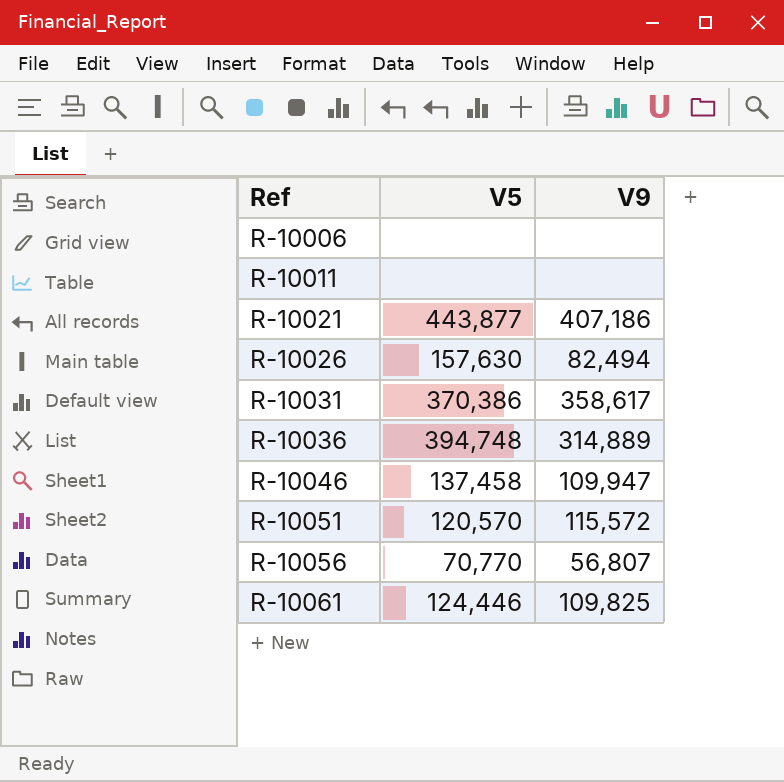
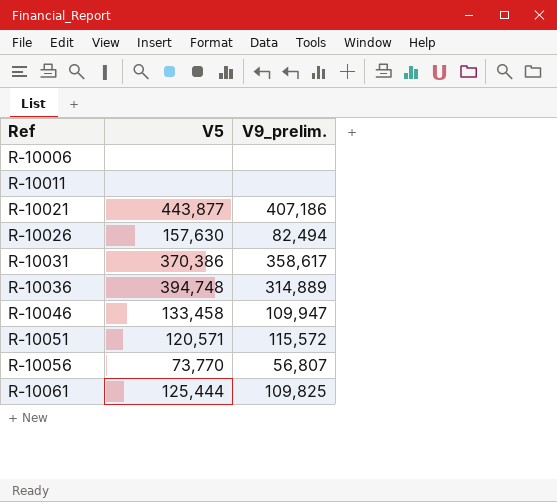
column name: V9 -> V9_prelim.
R-10046 | V5: 137,458 -> 133,458
R-10051 | V5: 120,570 -> 120,571
R-10056 | V5: 70,770 -> 73,770
R-10061 | V5: 124,446 -> 125,444

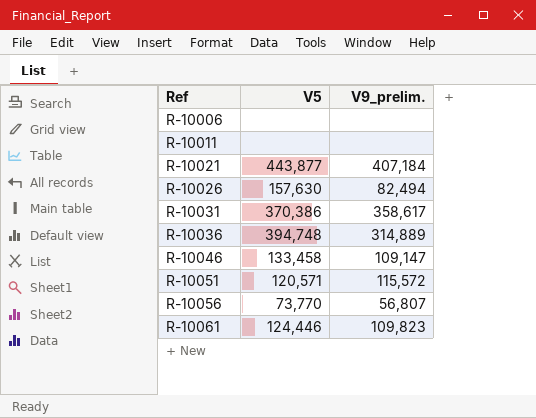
R-10021 | V9_prelim.: 407,186 -> 407,184
R-10046 | V9_prelim.: 109,947 -> 109,147
R-10061 | V5: 125,444 -> 124,446
R-10061 | V9_prelim.: 109,825 -> 109,823

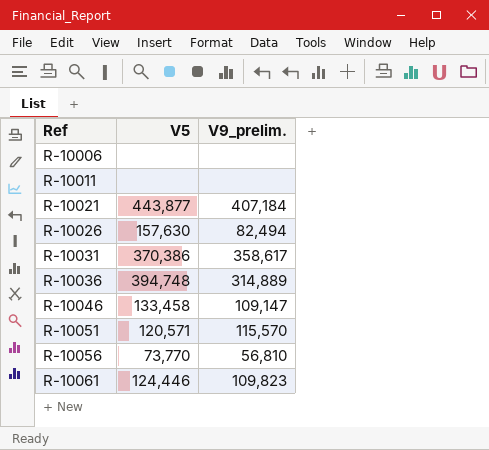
R-10051 | V9_prelim.: 115,572 -> 115,570
R-10056 | V9_prelim.: 56,807 -> 56,810

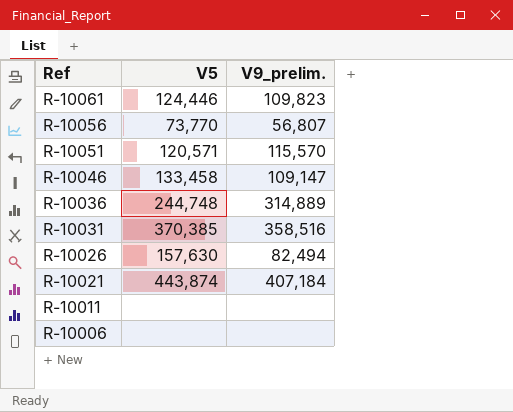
row order: Ref ascending -> Ref descending
R-10056 | V9_prelim.: 56,810 -> 56,807
R-10036 | V5: 394,748 -> 244,748
R-10031 | V5: 370,386 -> 370,385
R-10031 | V9_prelim.: 358,617 -> 358,516
R-10021 | V5: 443,877 -> 443,874

